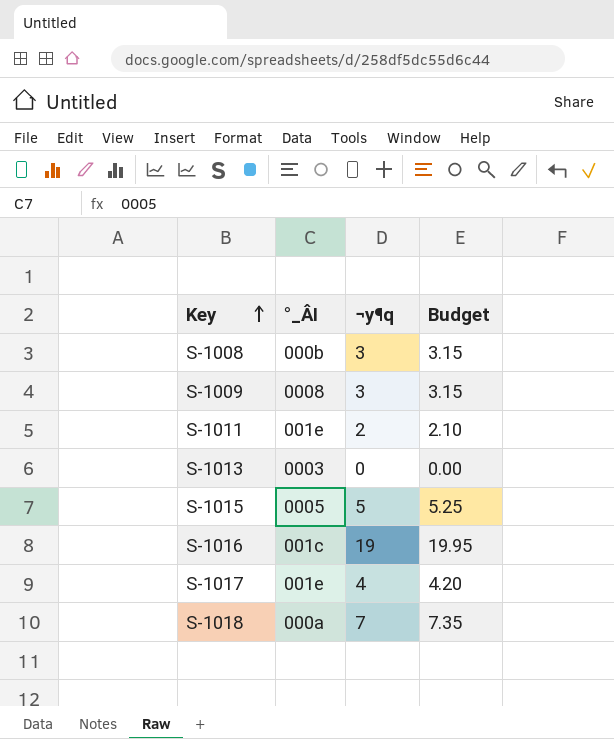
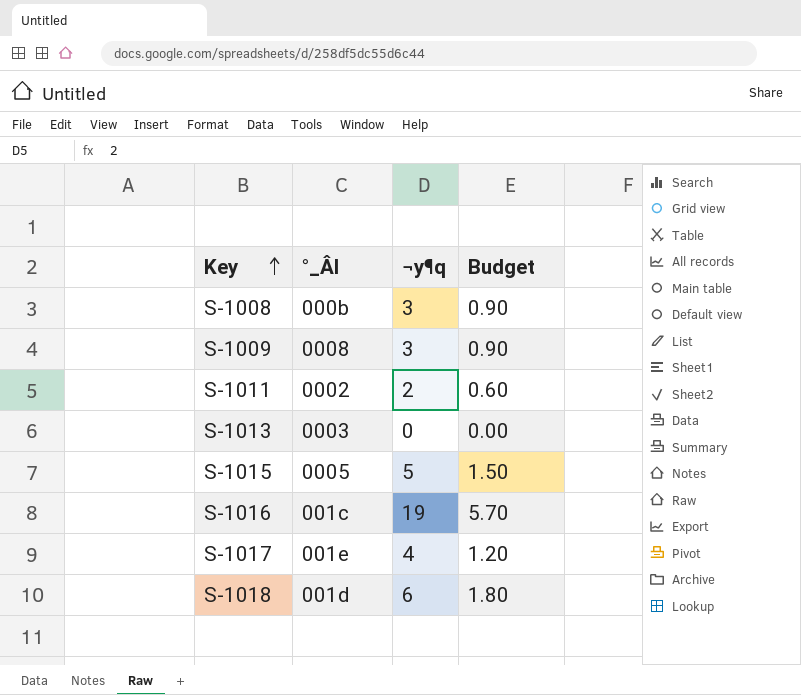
column Budget | formula: [¬y¶q] * 1.05 -> [¬y¶q] * 0.3
S-1011 | °_ÂI: 001e -> 0002
S-1018 | °_ÂI: 000a -> 001d
S-1018 | ¬y¶q: 7 -> 6

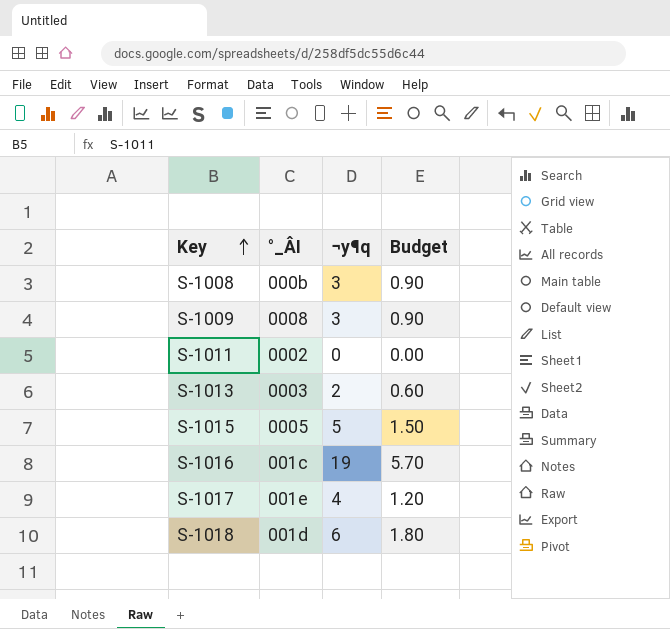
S-1011 | ¬y¶q: 2 -> 0
S-1011 | Budget: 0.60 -> 0.00
S-1013 | ¬y¶q: 0 -> 2
S-1013 | Budget: 0.00 -> 0.60

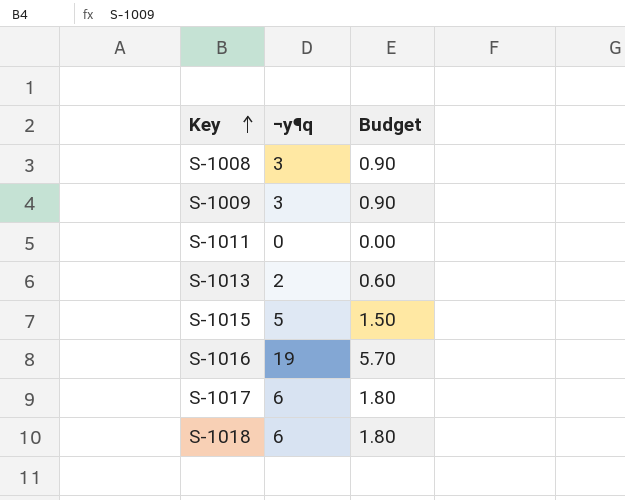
column °_ÂI | position: 2 -> none
S-1017 | ¬y¶q: 4 -> 6
S-1017 | Budget: 1.20 -> 1.80

